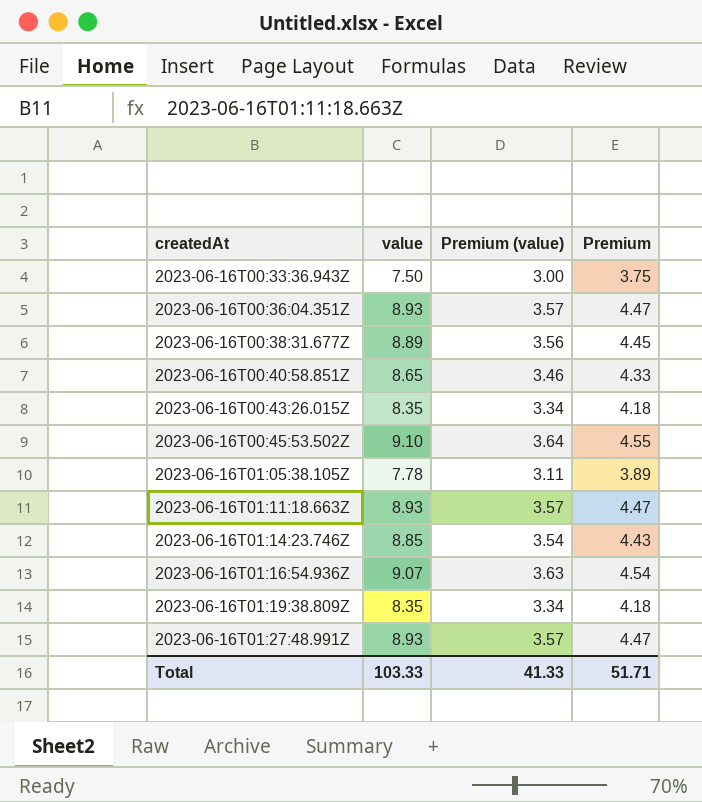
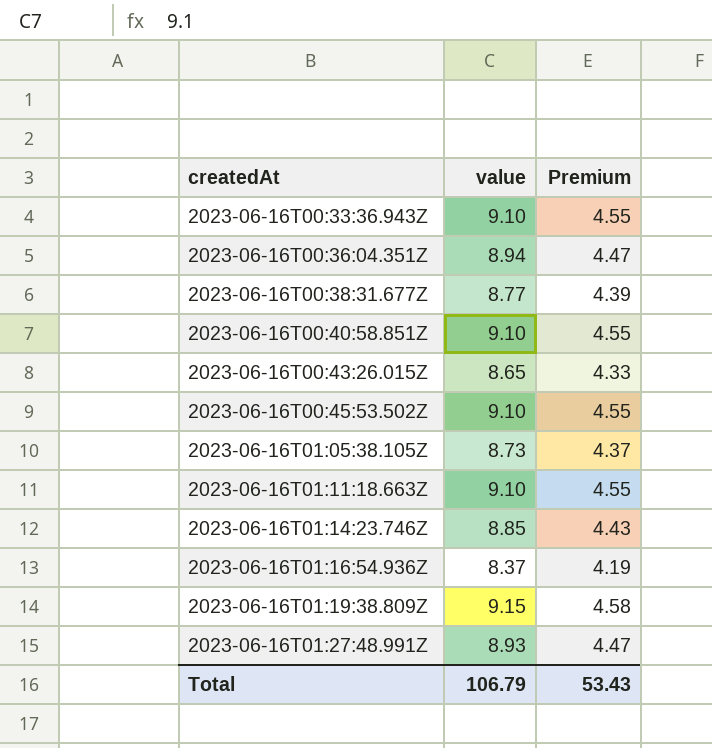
column Premium (value) | formula: [value] * 0.4 -> none
2023-06-16T00:33:36.943Z | value: 7.50 -> 9.10
2023-06-16T00:33:36.943Z | Premium: 3.75 -> 4.55
2023-06-16T00:36:04.351Z | value: 8.93 -> 8.94
2023-06-16T00:38:31.677Z | value: 8.89 -> 8.77
2023-06-16T00:38:31.677Z | Premium: 4.45 -> 4.39
2023-06-16T00:40:58.851Z | value: 8.65 -> 9.10
2023-06-16T00:40:58.851Z | Premium: 4.33 -> 4.55
2023-06-16T00:43:26.015Z | value: 8.35 -> 8.65
2023-06-16T00:43:26.015Z | Premium: 4.18 -> 4.33
2023-06-16T01:05:38.105Z | value: 7.78 -> 8.73
2023-06-16T01:05:38.105Z | Premium: 3.89 -> 4.37
2023-06-16T01:11:18.663Z | value: 8.93 -> 9.10
2023-06-16T01:11:18.663Z | Premium: 4.47 -> 4.55
2023-06-16T01:16:54.936Z | value: 9.07 -> 8.37
2023-06-16T01:16:54.936Z | Premium: 4.54 -> 4.19
2023-06-16T01:19:38.809Z | value: 8.35 -> 9.15
2023-06-16T01:19:38.809Z | Premium: 4.18 -> 4.58
Total | value: 103.33 -> 106.79
Total | Premium: 51.71 -> 53.43

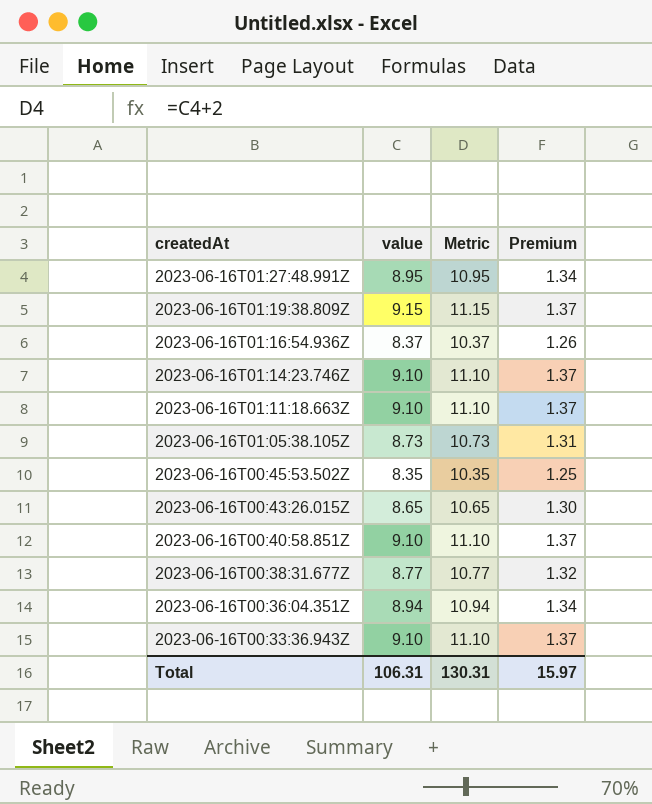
row order: createdAt ascending -> createdAt descending
column Metric | formula: none -> [value] + 2
column Premium | formula: [value] * 0.5 -> [value] * 0.15
2023-06-16T01:27:48.991Z | value: 8.93 -> 8.95
2023-06-16T01:14:23.746Z | value: 8.85 -> 9.10
2023-06-16T00:45:53.502Z | value: 9.10 -> 8.35
Total | value: 106.79 -> 106.31
Total | Premium: 53.43 -> 15.97

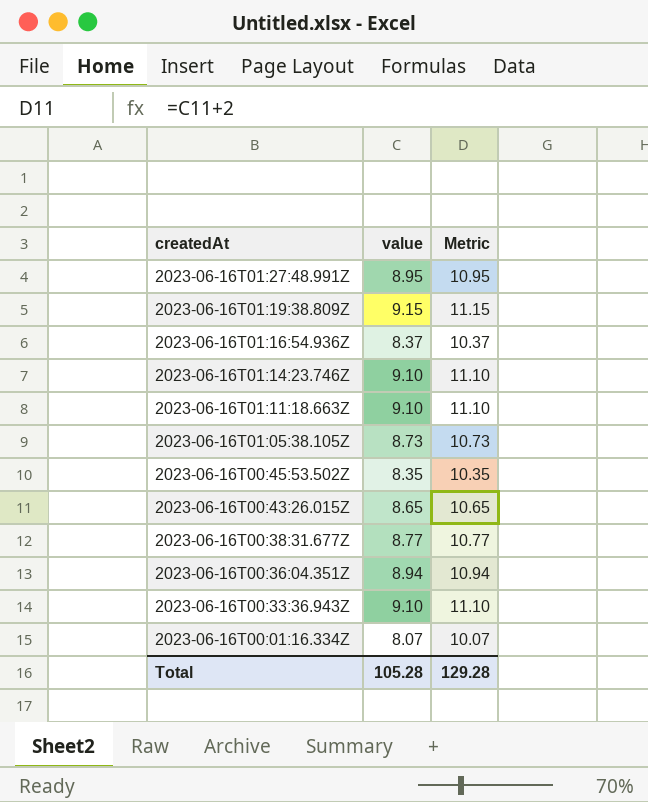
column Premium | formula: [value] * 0.15 -> none
row 2023-06-16T00:40:58.851Z: 9.10 | 11.10 | 1.37 -> none
row 2023-06-16T00:01:16.334Z: none -> 8.07 | 10.07
Total | value: 106.31 -> 105.28
Total | Metric: 130.31 -> 129.28

